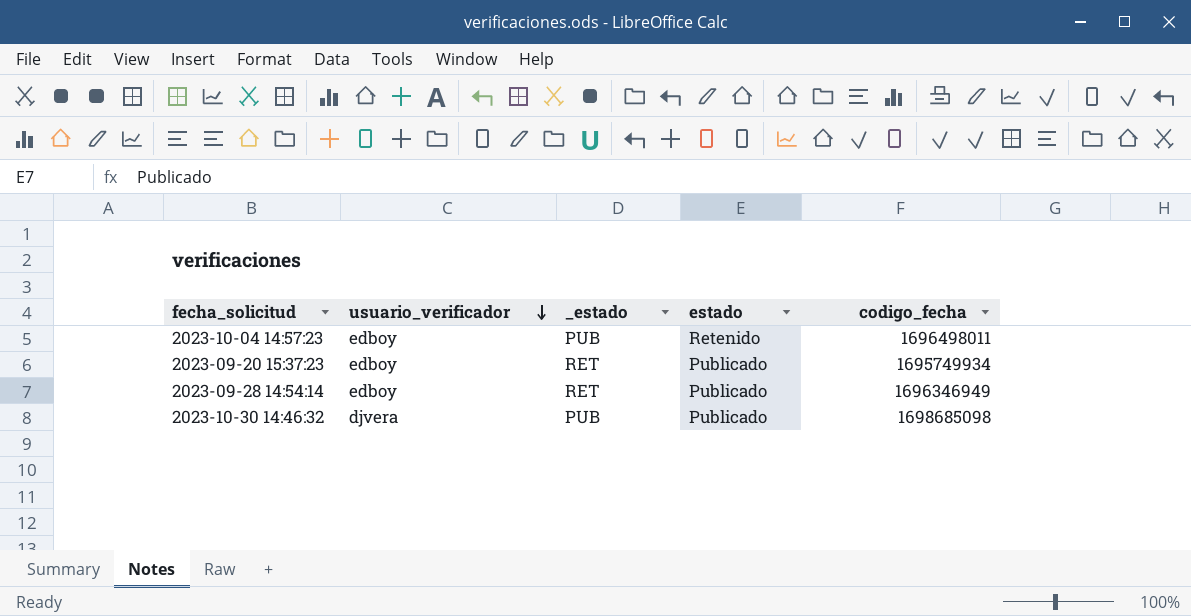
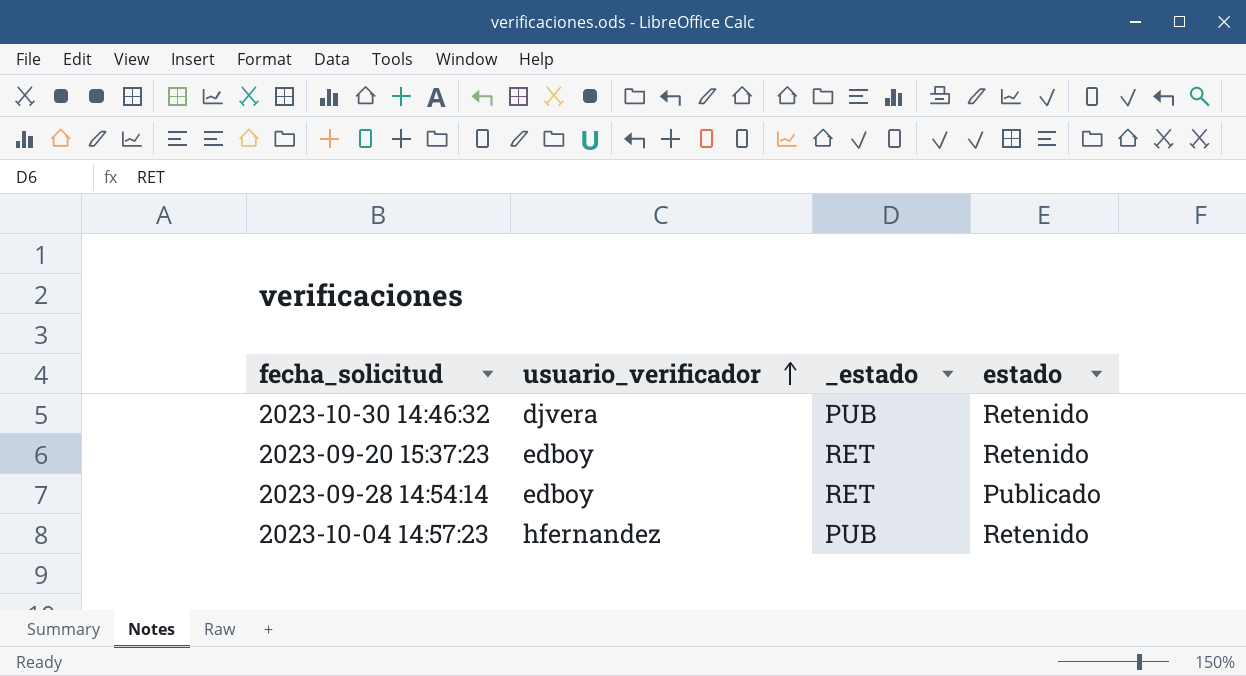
row order: usuario_verificador descending -> usuario_verificador ascending
column codigo_fecha | position: 5 -> none
2023-10-30 14:46:32 | estado: Publicado -> Retenido
2023-09-20 15:37:23 | estado: Publicado -> Retenido
2023-10-04 14:57:23 | usuario_verificador: edboy -> hfernandez

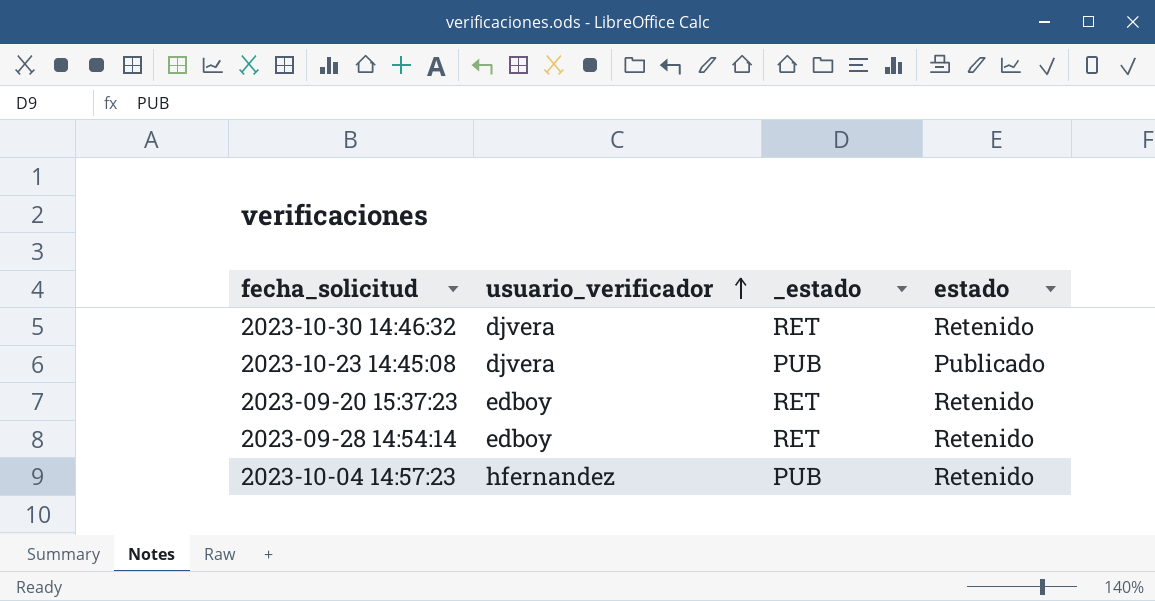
2023-10-30 14:46:32 | _estado: PUB -> RET
row 2023-10-23 14:45:08: none -> djvera | PUB | Publicado
2023-09-28 14:54:14 | estado: Publicado -> Retenido

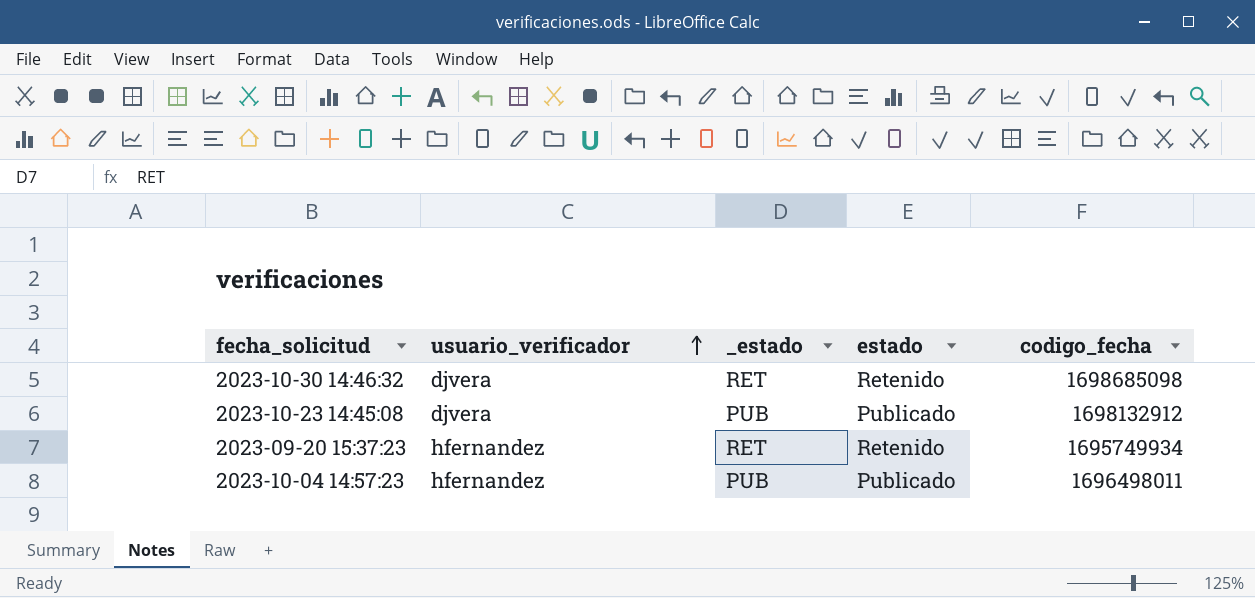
column codigo_fecha | position: none -> 5
row 2023-09-28 14:54:14: edboy | RET | Retenido -> none
2023-09-20 15:37:23 | usuario_verificador: edboy -> hfernandez
2023-10-04 14:57:23 | estado: Retenido -> Publicado

